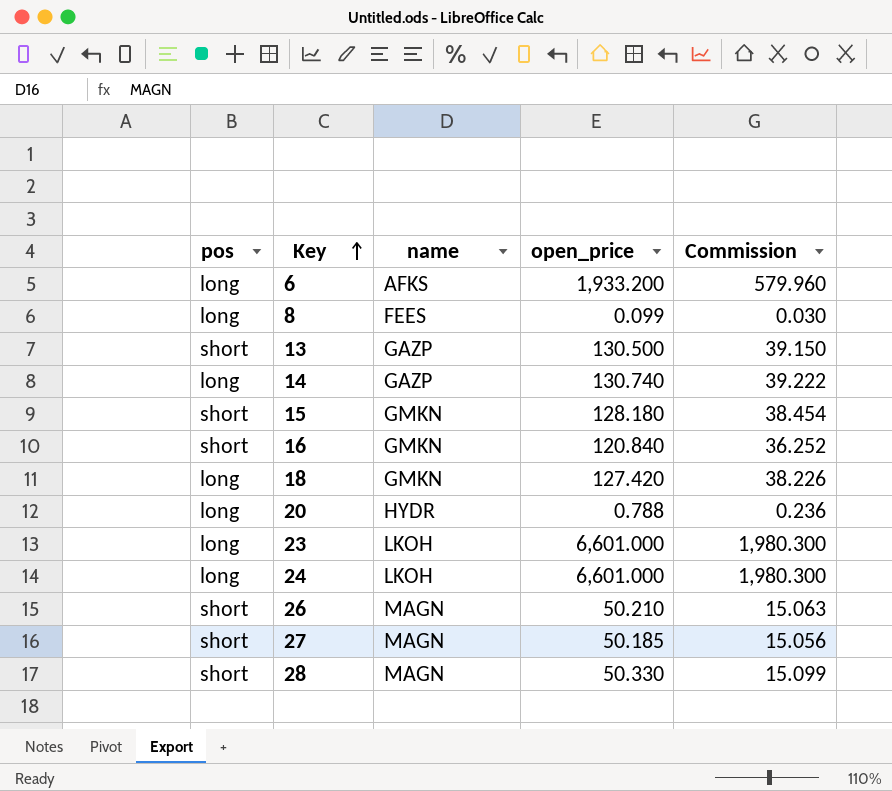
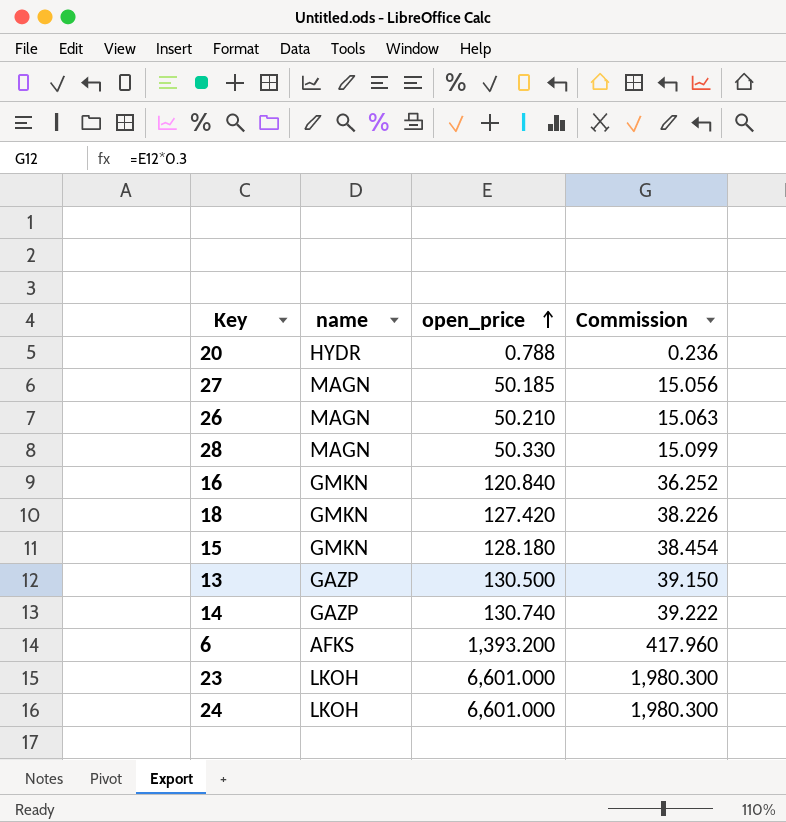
row order: Key ascending -> open_price ascending
column pos | position: 1 -> none
row 8: long | FEES | 0.099 | 0.030 -> none
6 | open_price: 1,933.200 -> 1,393.200
6 | Commission: 579.960 -> 417.960

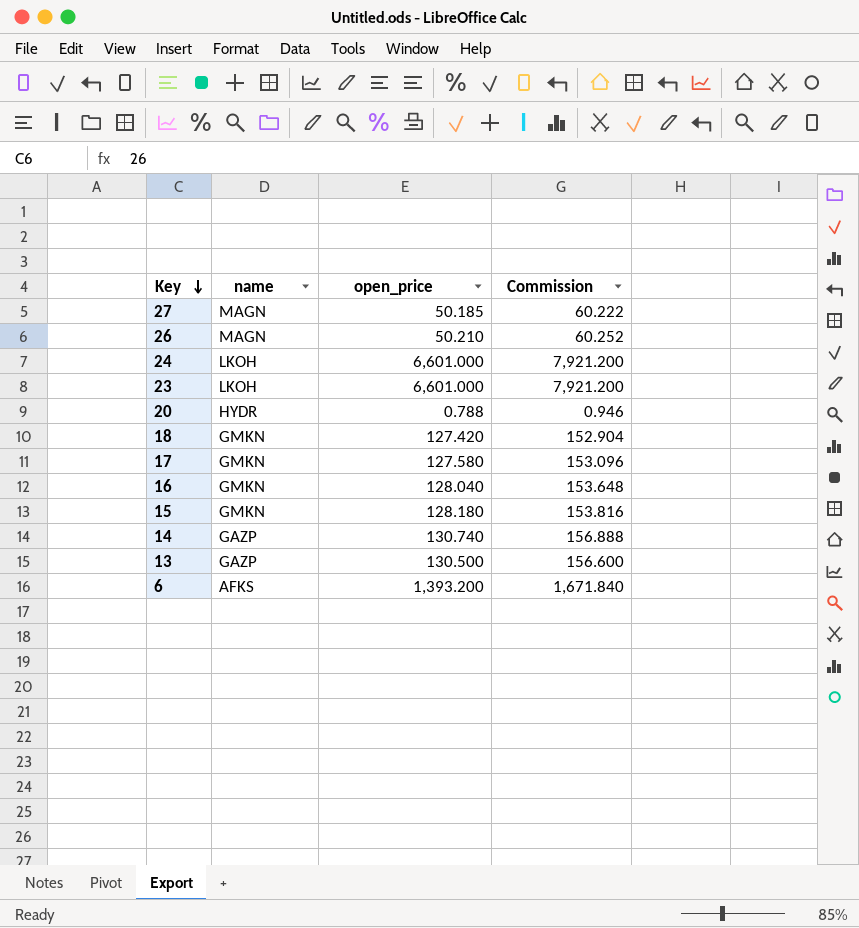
row order: open_price ascending -> Key descending
column Commission | formula: [open_price] * 0.3 -> [open_price] * 1.2
row 28: MAGN | 50.330 | 15.099 -> none
row 17: none -> GMKN | 127.580 | 153.096
16 | open_price: 120.840 -> 128.040

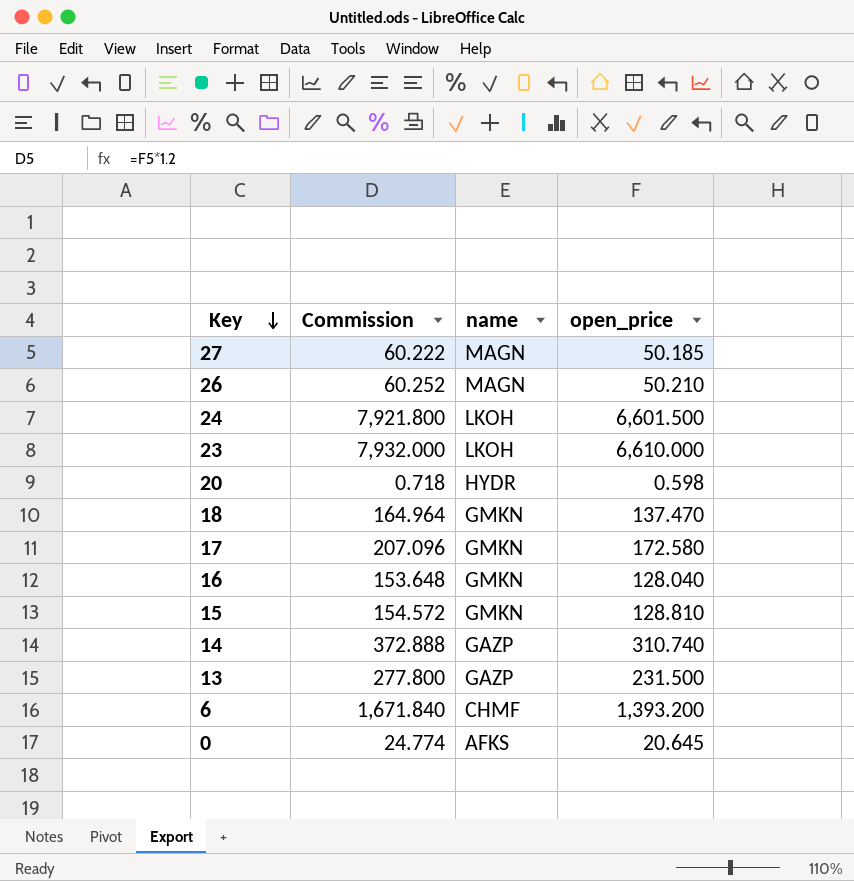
column Commission | position: 4 -> 2
24 | Commission: 7,921.200 -> 7,921.800
24 | open_price: 6,601.000 -> 6,601.500
23 | Commission: 7,921.200 -> 7,932.000
23 | open_price: 6,601.000 -> 6,610.000
20 | Commission: 0.946 -> 0.718
20 | open_price: 0.788 -> 0.598
18 | Commission: 152.904 -> 164.964
18 | open_price: 127.420 -> 137.470
17 | Commission: 153.096 -> 207.096
17 | open_price: 127.580 -> 172.580
15 | Commission: 153.816 -> 154.572
15 | open_price: 128.180 -> 128.810
14 | Commission: 156.888 -> 372.888
14 | open_price: 130.740 -> 310.740
13 | Commission: 156.600 -> 277.800
13 | open_price: 130.500 -> 231.500
6 | name: AFKS -> CHMF
row 0: none -> 24.774 | AFKS | 20.645

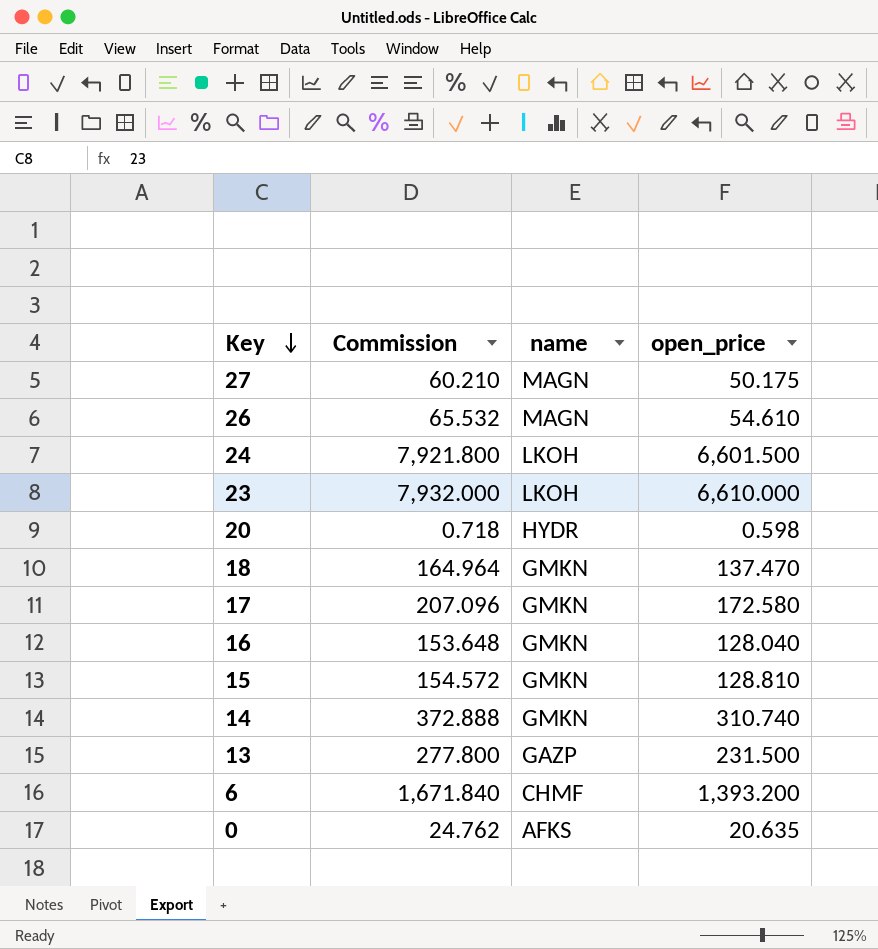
27 | Commission: 60.222 -> 60.210
27 | open_price: 50.185 -> 50.175
26 | Commission: 60.252 -> 65.532
26 | open_price: 50.210 -> 54.610
14 | name: GAZP -> GMKN
0 | Commission: 24.774 -> 24.762
0 | open_price: 20.645 -> 20.635

